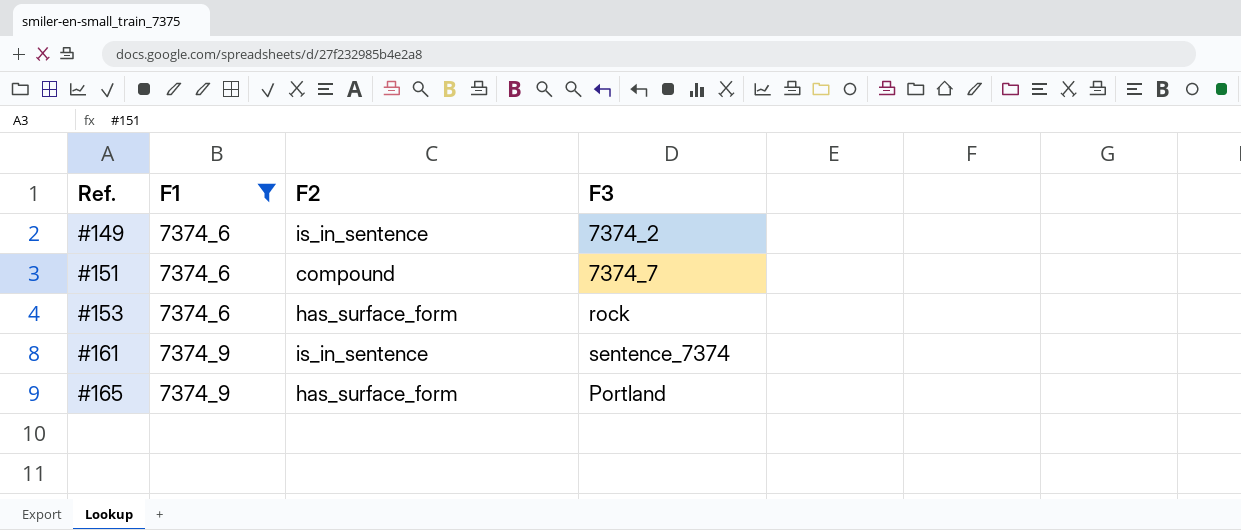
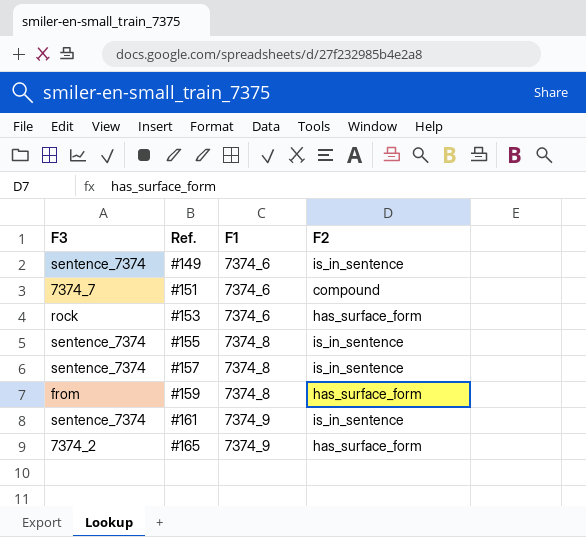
filter: F1 != 7374_8 -> none
column F3 | position: 4 -> 1
#149 | F3: 7374_2 -> sentence_7374
#165 | F3: Portland -> 7374_2

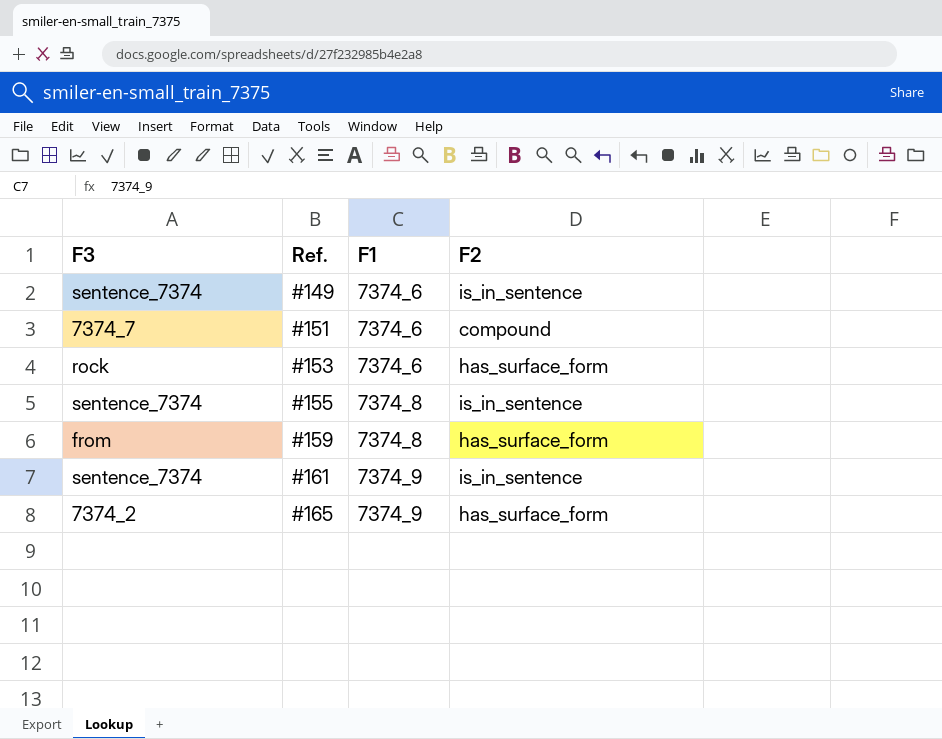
row #157: sentence_7374 | 7374_8 | is_in_sentence -> none

